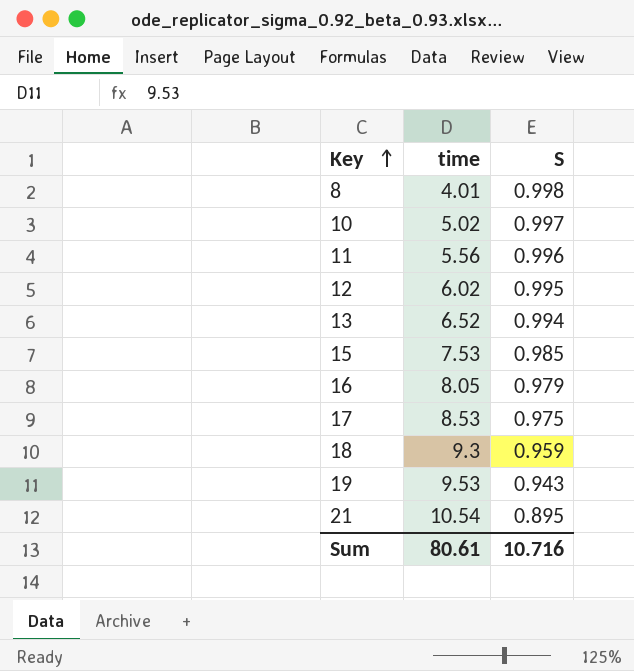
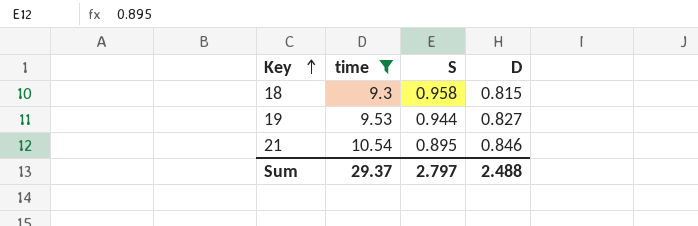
filter: none -> time >= 9.3
column D | position: none -> 4
18 | S: 0.959 -> 0.958
19 | S: 0.943 -> 0.944
Sum | time: 80.61 -> 29.37
Sum | S: 10.716 -> 2.797

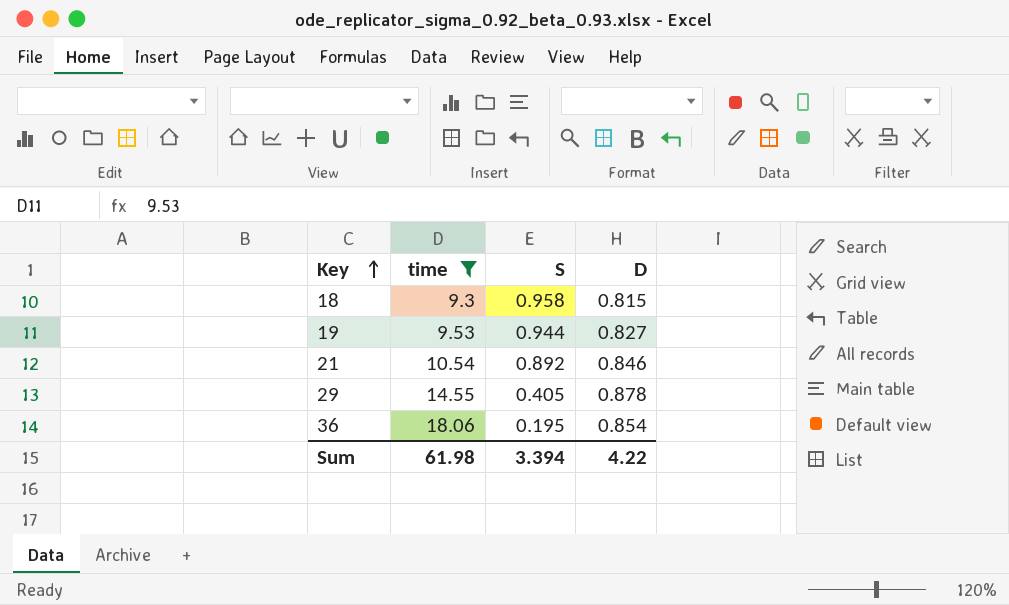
21 | S: 0.895 -> 0.892
row 29: none -> 14.55 | 0.405 | 0.878
row 36: none -> 18.06 | 0.195 | 0.854
Sum | time: 29.37 -> 61.98
Sum | S: 2.797 -> 3.394
Sum | D: 2.488 -> 4.22

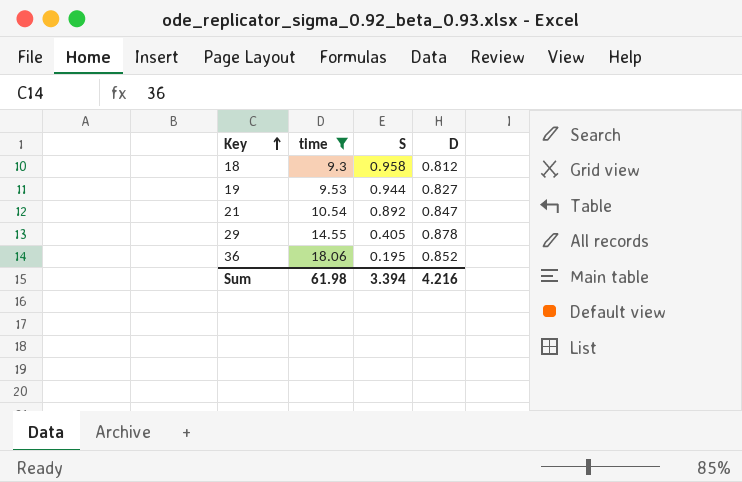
18 | D: 0.815 -> 0.812
21 | D: 0.846 -> 0.847
36 | D: 0.854 -> 0.852
Sum | D: 4.22 -> 4.216

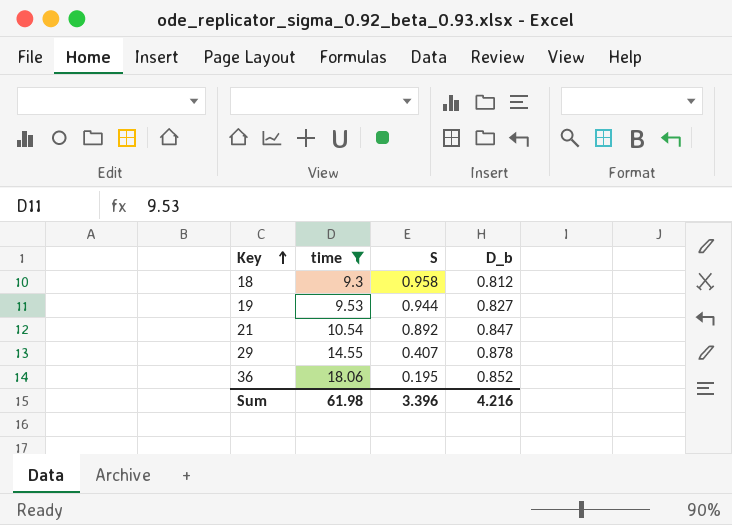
column name: D -> D_b
29 | S: 0.405 -> 0.407
Sum | S: 3.394 -> 3.396

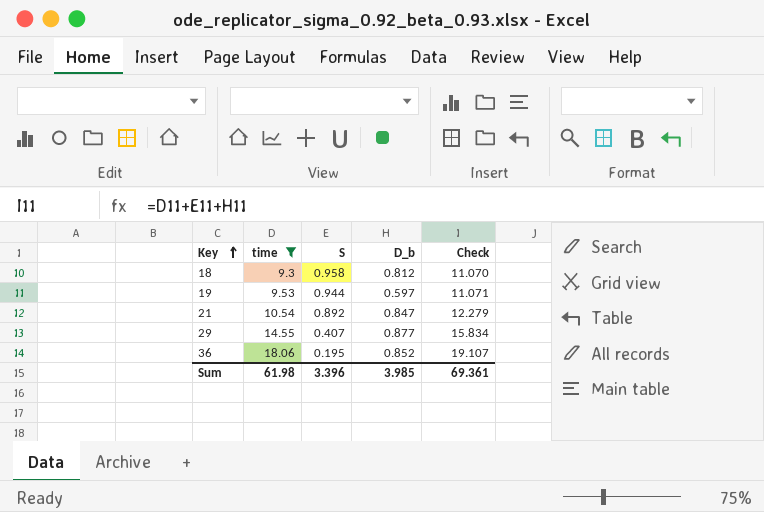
column Check | formula: none -> [time] + [S] + [D_b]
19 | D_b: 0.827 -> 0.597
29 | D_b: 0.878 -> 0.877
Sum | D_b: 4.216 -> 3.985

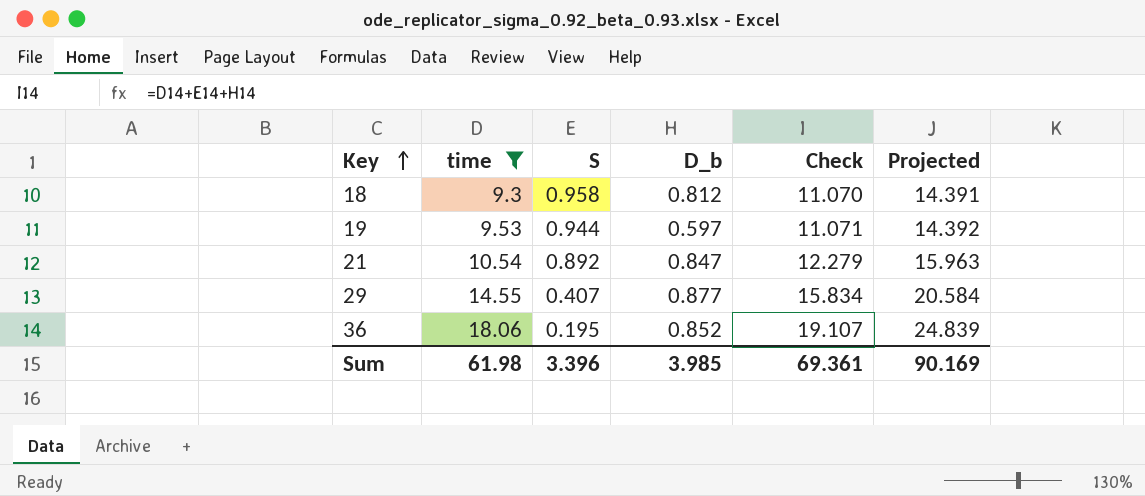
column Projected | formula: none -> [Check] * 1.3

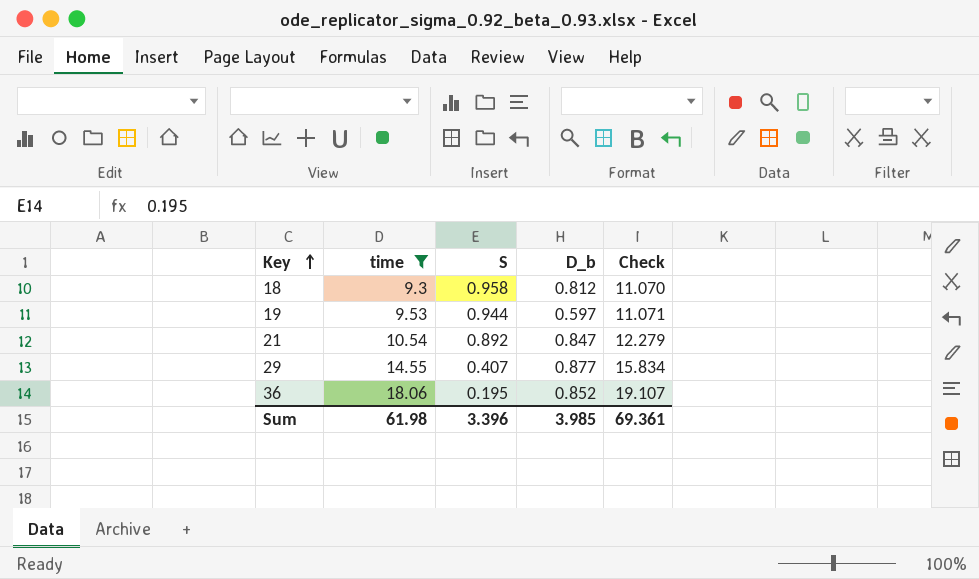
column Projected | formula: [Check] * 1.3 -> none

